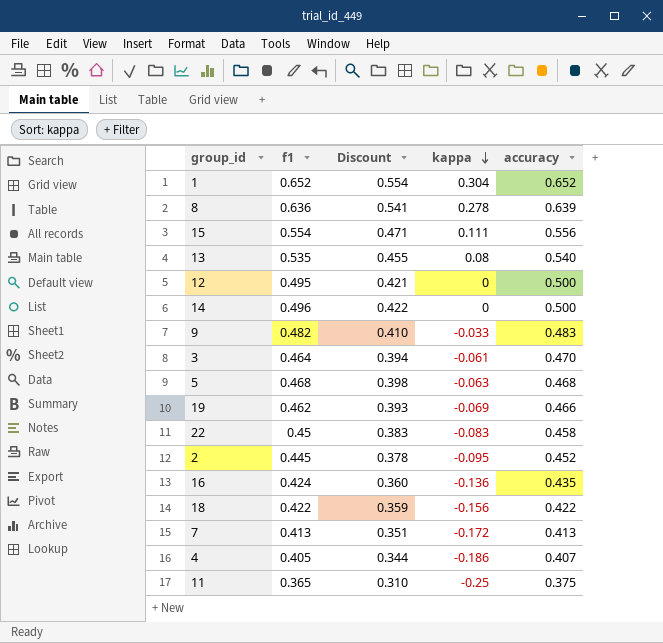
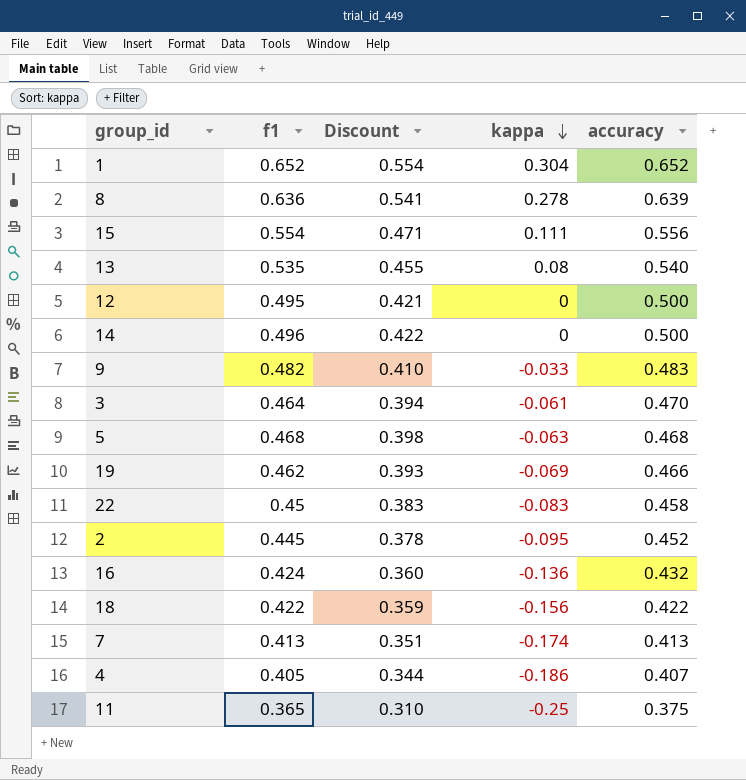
16 | accuracy: 0.435 -> 0.432
7 | kappa: -0.172 -> -0.174

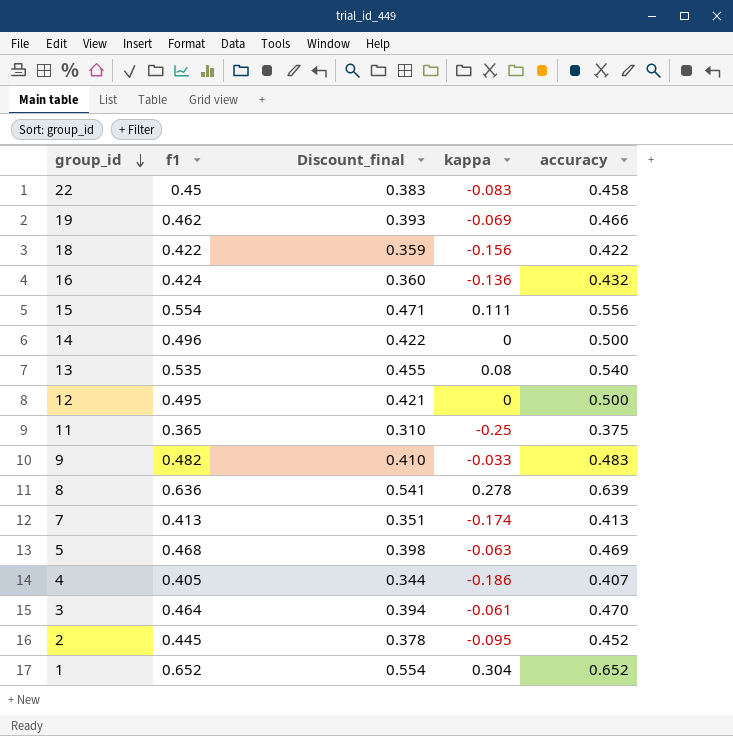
row order: kappa descending -> group_id descending
column name: Discount -> Discount_final
5 | accuracy: 0.468 -> 0.469

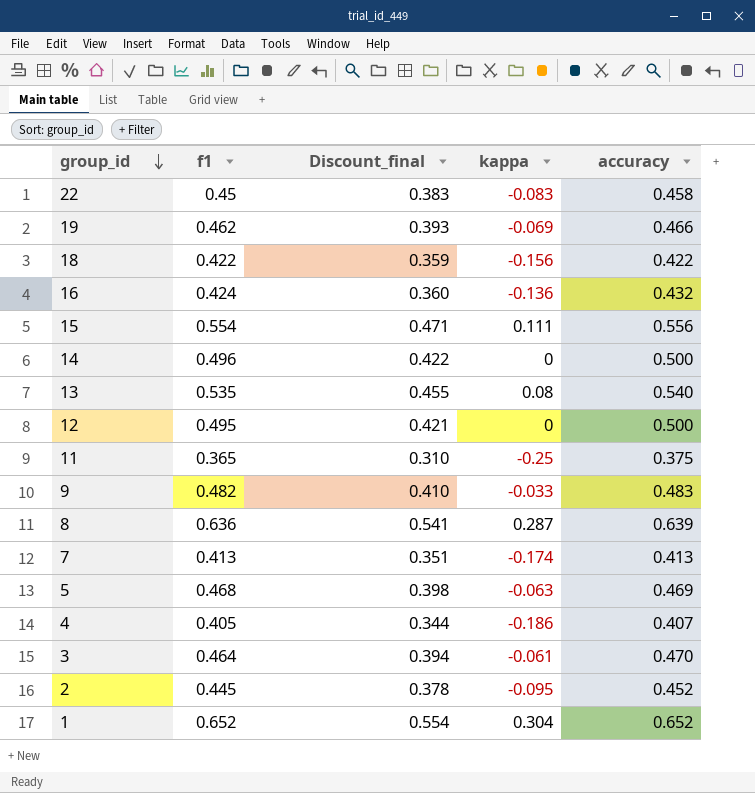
8 | kappa: 0.278 -> 0.287

